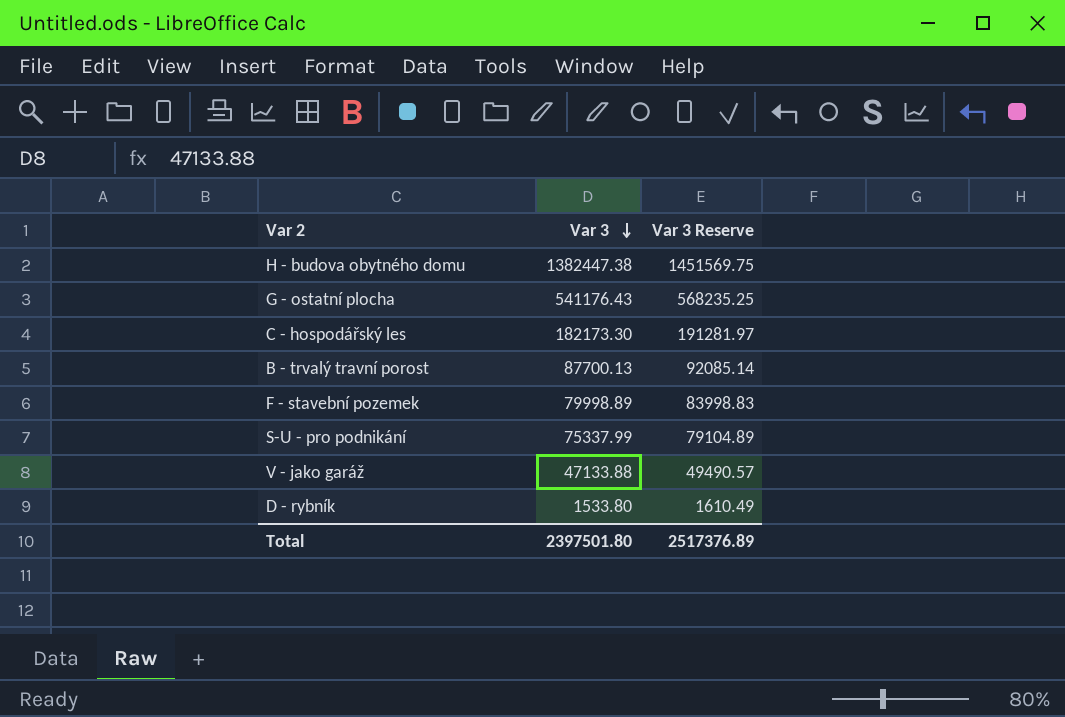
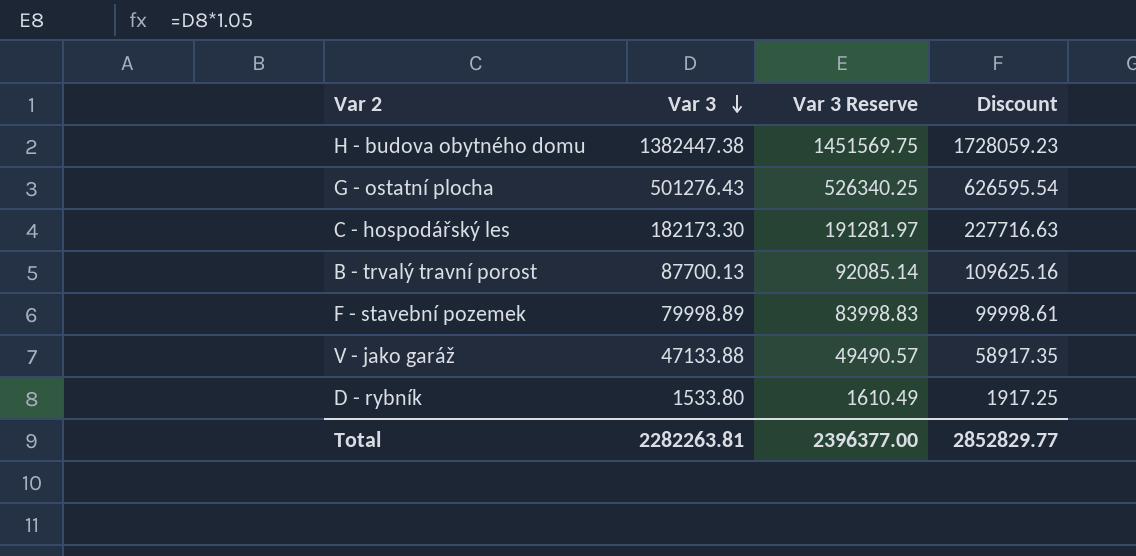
column Discount | formula: none -> [Var 3] * 1.25
row S-U - pro podnikání: 75337.99 | 79104.89 -> none
G - ostatní plocha | Var 3: 541176.43 -> 501276.43
G - ostatní plocha | Var 3 Reserve: 568235.25 -> 526340.25
Total | Var 3: 2397501.80 -> 2282263.81
Total | Var 3 Reserve: 2517376.89 -> 2396377.00

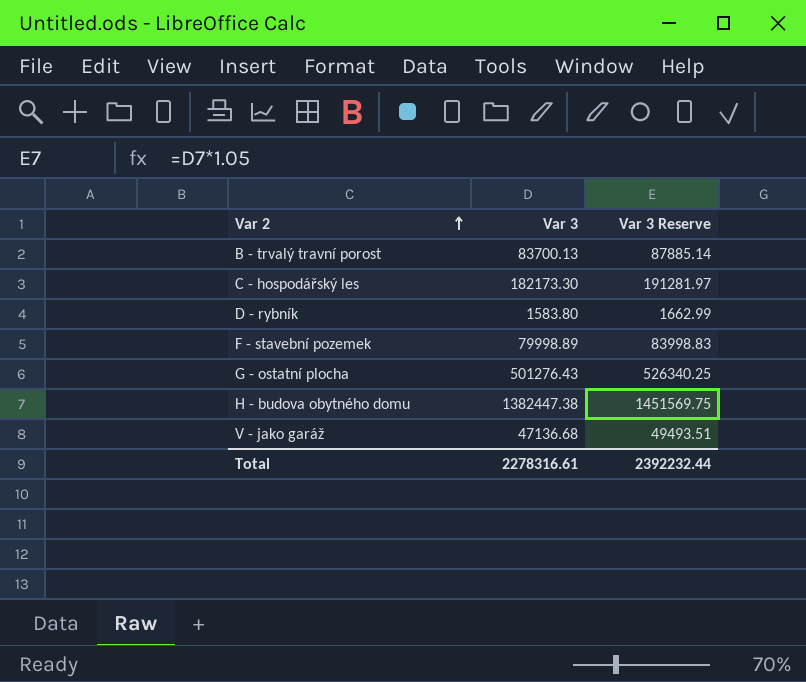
row order: Var 3 descending -> Var 2 ascending
column Discount | formula: [Var 3] * 1.25 -> none
B - trvalý travní porost | Var 3: 87700.13 -> 83700.13
B - trvalý travní porost | Var 3 Reserve: 92085.14 -> 87885.14
D - rybník | Var 3: 1533.80 -> 1583.80
D - rybník | Var 3 Reserve: 1610.49 -> 1662.99
V - jako garáž | Var 3: 47133.88 -> 47136.68
V - jako garáž | Var 3 Reserve: 49490.57 -> 49493.51
Total | Var 3: 2282263.81 -> 2278316.61
Total | Var 3 Reserve: 2396377.00 -> 2392232.44

